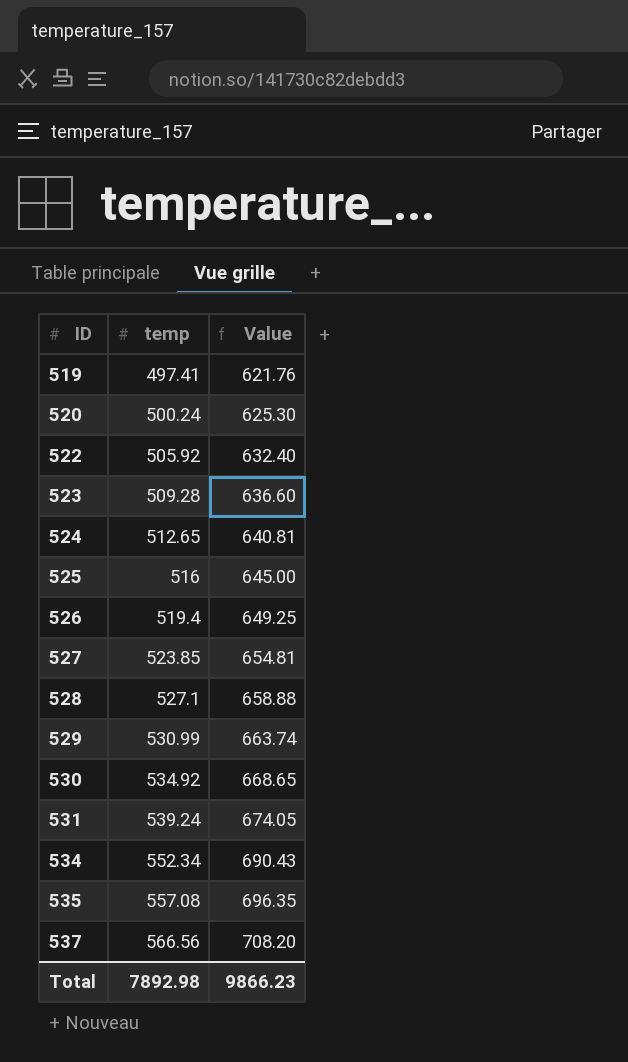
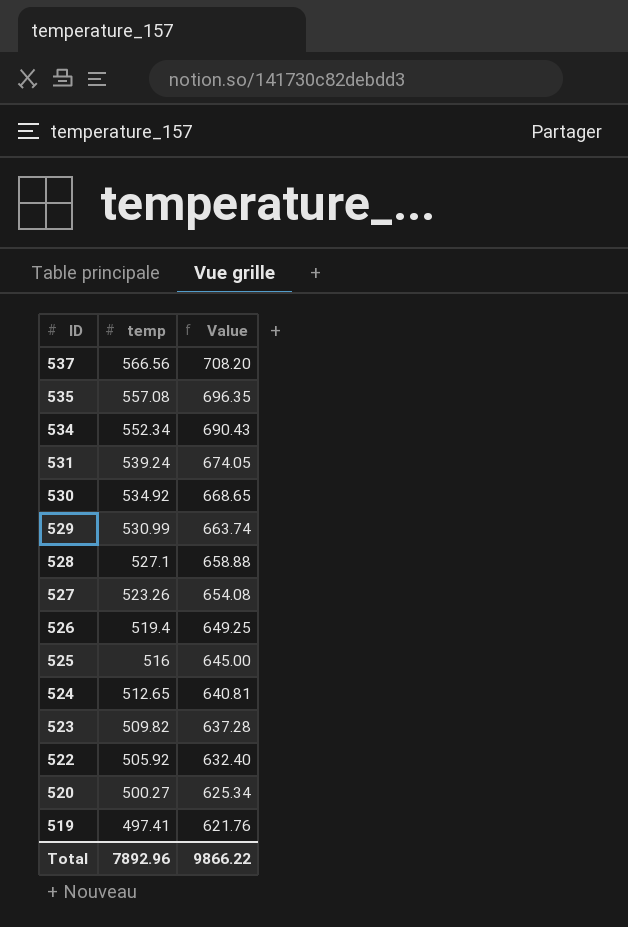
row order: ID ascending -> ID descending
527 | temp: 523.85 -> 523.26
527 | Value: 654.81 -> 654.08
523 | temp: 509.28 -> 509.82
523 | Value: 636.60 -> 637.28
520 | temp: 500.24 -> 500.27
520 | Value: 625.30 -> 625.34
Total | temp: 7892.98 -> 7892.96
Total | Value: 9866.23 -> 9866.22

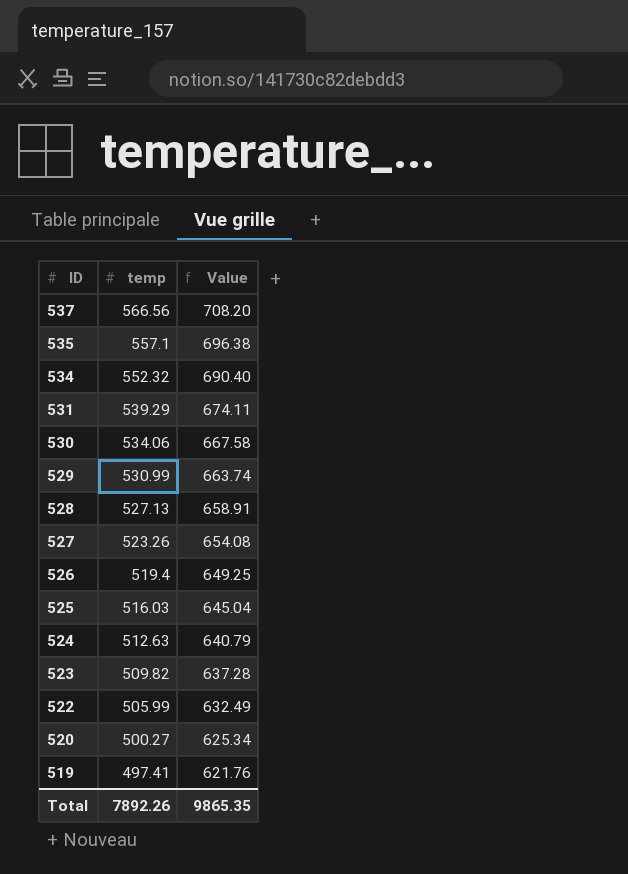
535 | temp: 557.08 -> 557.1
535 | Value: 696.35 -> 696.38
534 | temp: 552.34 -> 552.32
534 | Value: 690.43 -> 690.40
531 | temp: 539.24 -> 539.29
531 | Value: 674.05 -> 674.11
530 | temp: 534.92 -> 534.06
530 | Value: 668.65 -> 667.58
528 | temp: 527.1 -> 527.13
528 | Value: 658.88 -> 658.91
525 | temp: 516 -> 516.03
525 | Value: 645.00 -> 645.04
524 | temp: 512.65 -> 512.63
524 | Value: 640.81 -> 640.79
522 | temp: 505.92 -> 505.99
522 | Value: 632.40 -> 632.49
Total | temp: 7892.96 -> 7892.26
Total | Value: 9866.22 -> 9865.35

